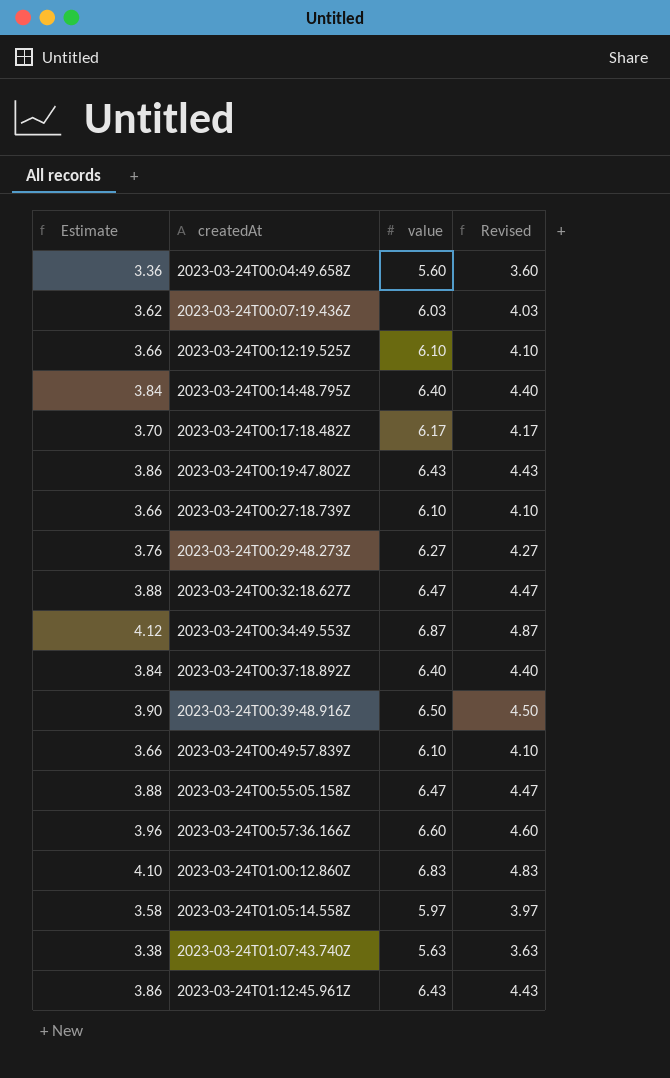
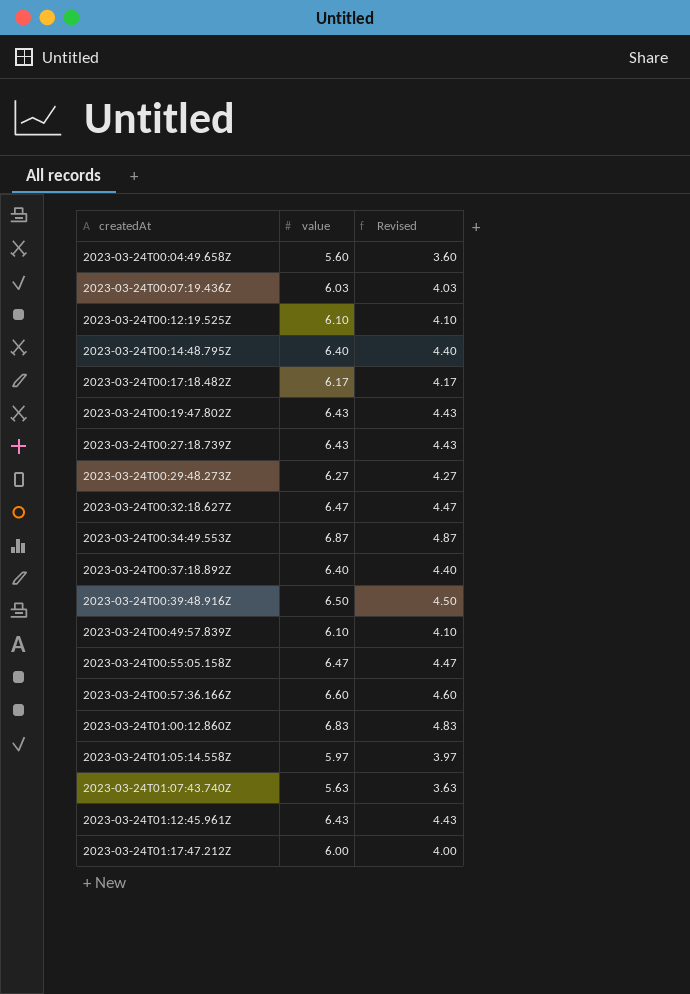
column Estimate | formula: [value] * 0.6 -> none
2023-03-24T00:27:18.739Z | value: 6.10 -> 6.43
2023-03-24T00:27:18.739Z | Revised: 4.10 -> 4.43
row 2023-03-24T01:17:47.212Z: none -> 6.00 | 4.00

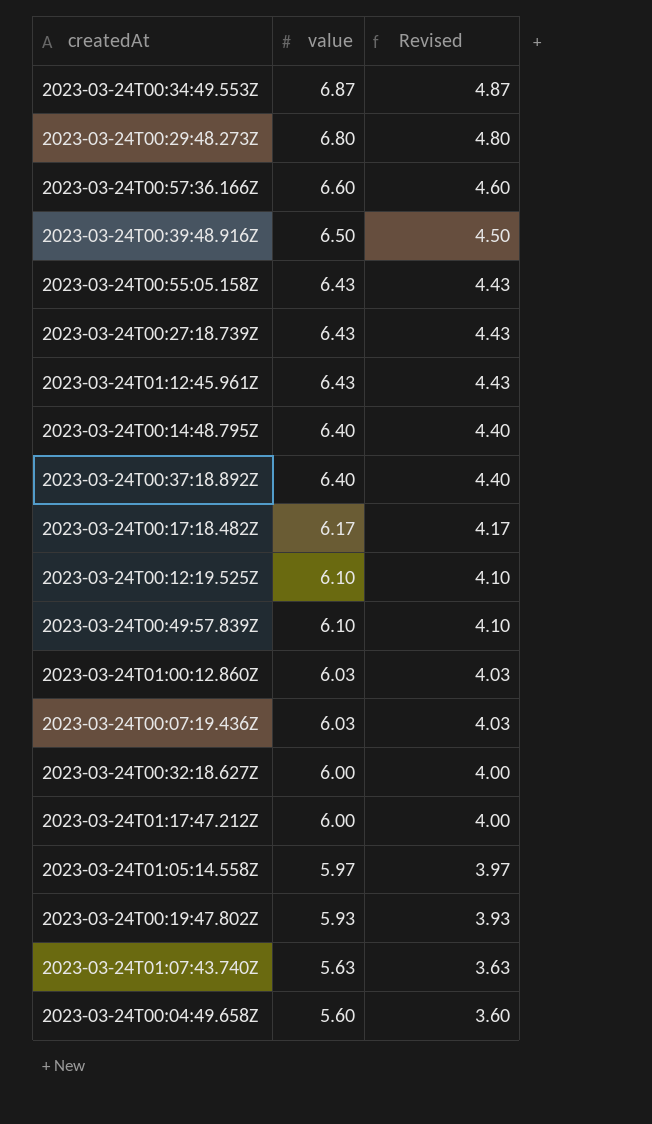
row order: createdAt ascending -> value descending
2023-03-24T00:29:48.273Z | value: 6.27 -> 6.80
2023-03-24T00:29:48.273Z | Revised: 4.27 -> 4.80
2023-03-24T00:55:05.158Z | value: 6.47 -> 6.43
2023-03-24T00:55:05.158Z | Revised: 4.47 -> 4.43
2023-03-24T01:00:12.860Z | value: 6.83 -> 6.03
2023-03-24T01:00:12.860Z | Revised: 4.83 -> 4.03
2023-03-24T00:32:18.627Z | value: 6.47 -> 6.00
2023-03-24T00:32:18.627Z | Revised: 4.47 -> 4.00
2023-03-24T00:19:47.802Z | value: 6.43 -> 5.93
2023-03-24T00:19:47.802Z | Revised: 4.43 -> 3.93

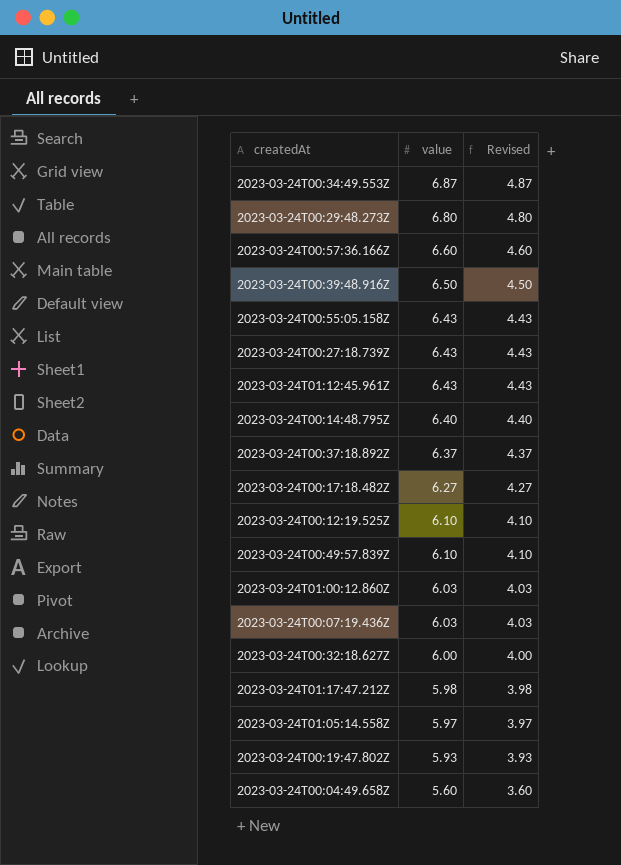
row 2023-03-24T01:07:43.740Z: 5.63 | 3.63 -> none
2023-03-24T00:37:18.892Z | value: 6.40 -> 6.37
2023-03-24T00:37:18.892Z | Revised: 4.40 -> 4.37
2023-03-24T00:17:18.482Z | value: 6.17 -> 6.27
2023-03-24T00:17:18.482Z | Revised: 4.17 -> 4.27
2023-03-24T01:17:47.212Z | value: 6.00 -> 5.98
2023-03-24T01:17:47.212Z | Revised: 4.00 -> 3.98

